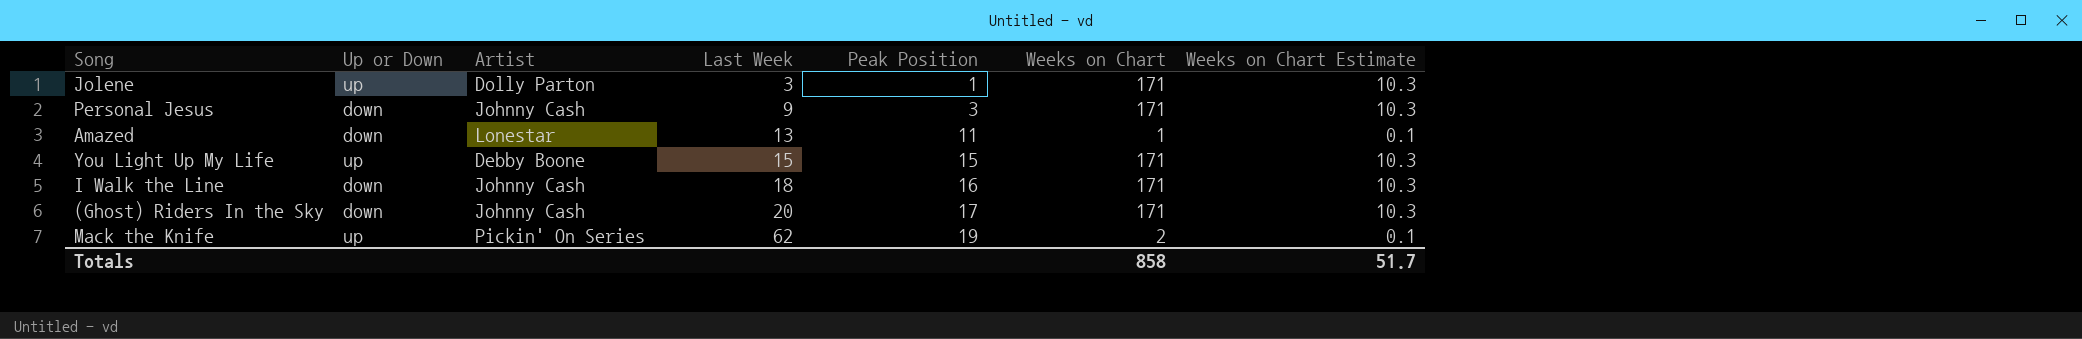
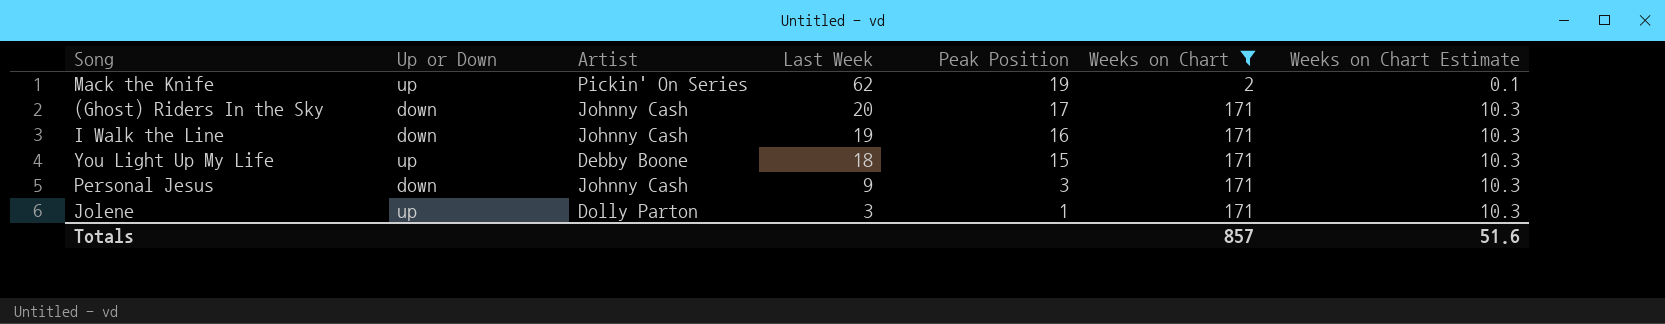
filter: none -> Weeks on Chart != 1
row order: Last Week ascending -> Last Week descending
I Walk the Line | Last Week: 18 -> 19
You Light Up My Life | Last Week: 15 -> 18
Totals | Weeks on Chart: 858 -> 857
Totals | Weeks on Chart Estimate: 51.7 -> 51.6

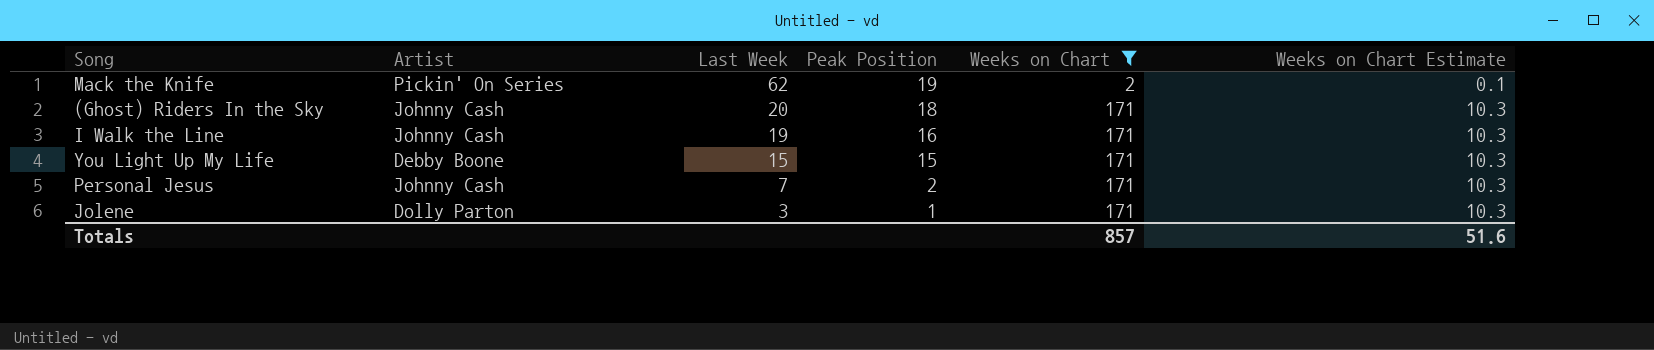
column Up or Down | position: 2 -> none
(Ghost) Riders In the Sky | Peak Position: 17 -> 18
You Light Up My Life | Last Week: 18 -> 15
Personal Jesus | Last Week: 9 -> 7
Personal Jesus | Peak Position: 3 -> 2

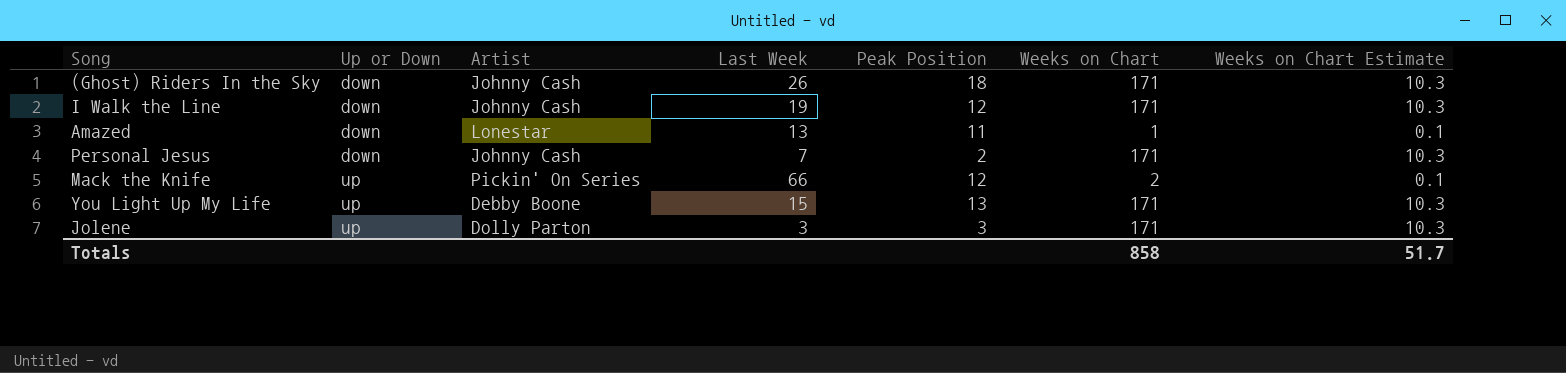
filter: Weeks on Chart != 1 -> none
row order: Last Week descending -> Up or Down ascending
column Up or Down | position: none -> 2
(Ghost) Riders In the Sky | Last Week: 20 -> 26
I Walk the Line | Peak Position: 16 -> 12
Mack the Knife | Last Week: 62 -> 66
Mack the Knife | Peak Position: 19 -> 12
You Light Up My Life | Peak Position: 15 -> 13
Jolene | Peak Position: 1 -> 3
Totals | Weeks on Chart: 857 -> 858
Totals | Weeks on Chart Estimate: 51.6 -> 51.7

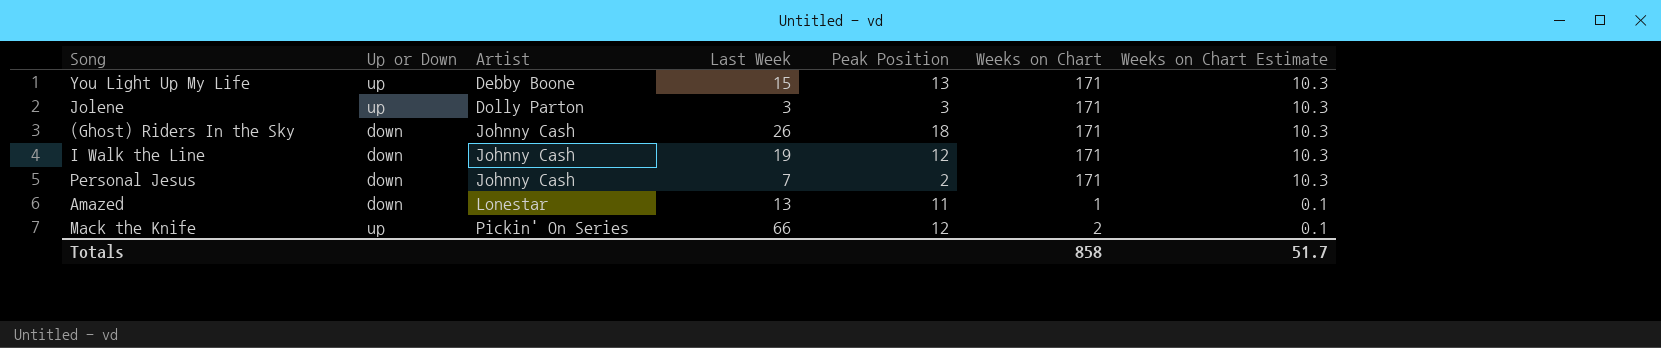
row order: Up or Down ascending -> Artist ascending

